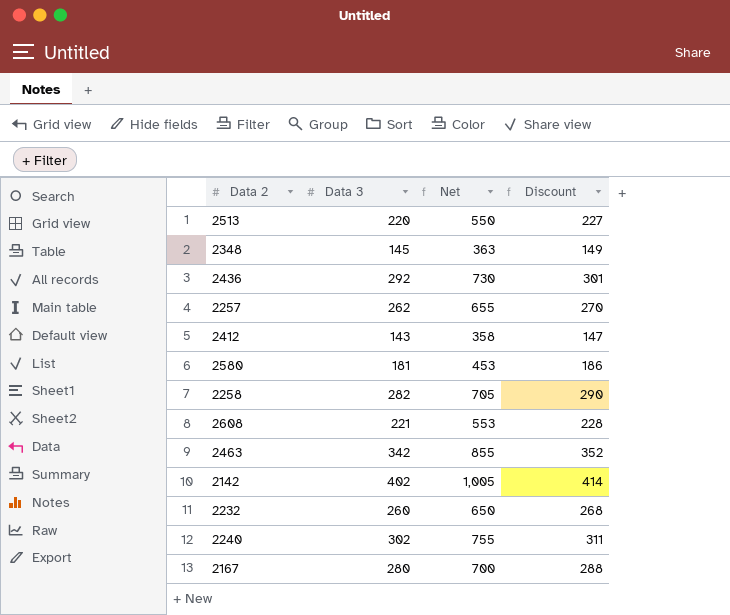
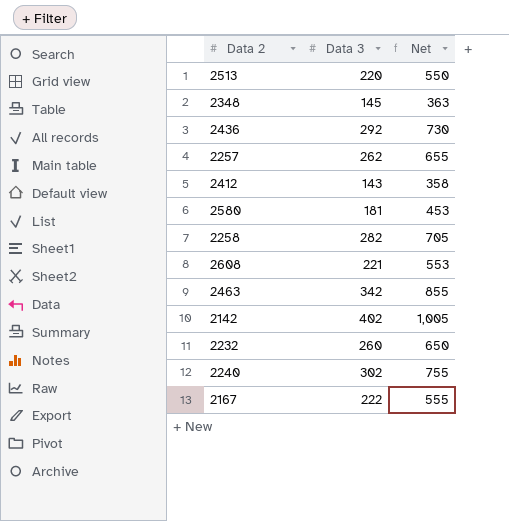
column Discount | formula: [Data 3] * 1.03 -> none
2167 | Data 3: 280 -> 222
2167 | Net: 700 -> 555

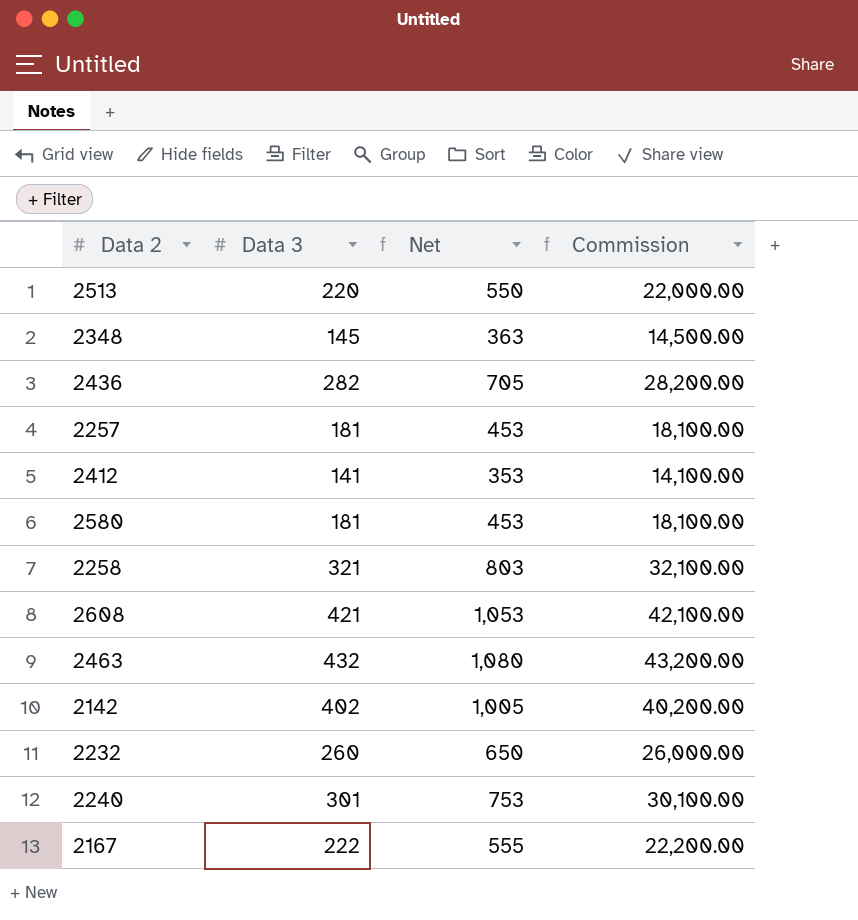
column Commission | formula: none -> [Data 3] * 100
2436 | Data 3: 292 -> 282
2436 | Net: 730 -> 705
2257 | Data 3: 262 -> 181
2257 | Net: 655 -> 453
2412 | Data 3: 143 -> 141
2412 | Net: 358 -> 353
2258 | Data 3: 282 -> 321
2258 | Net: 705 -> 803
2608 | Data 3: 221 -> 421
2608 | Net: 553 -> 1,053
2463 | Data 3: 342 -> 432
2463 | Net: 855 -> 1,080
2240 | Data 3: 302 -> 301
2240 | Net: 755 -> 753

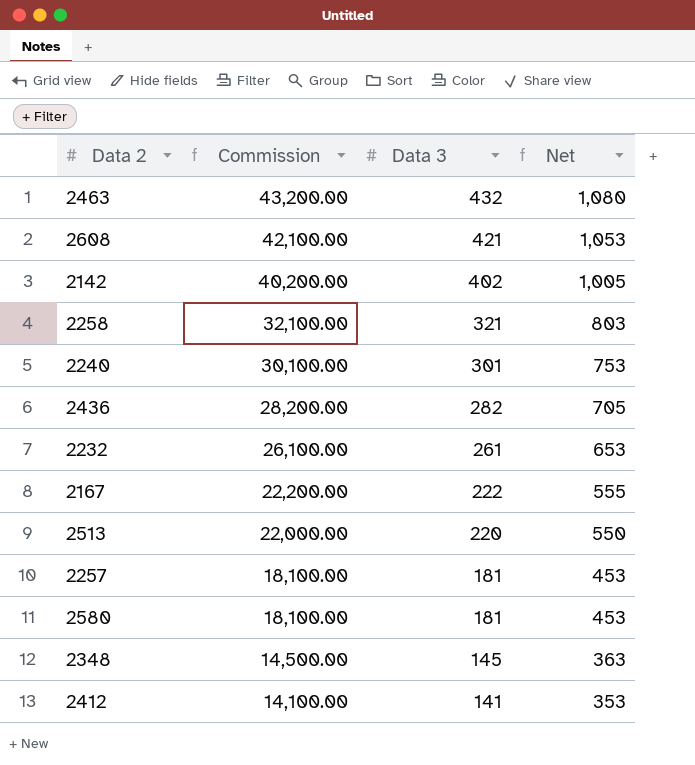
row order: none -> Commission descending
column Commission | position: 4 -> 2
2232 | Commission: 26,000.00 -> 26,100.00
2232 | Data 3: 260 -> 261
2232 | Net: 650 -> 653

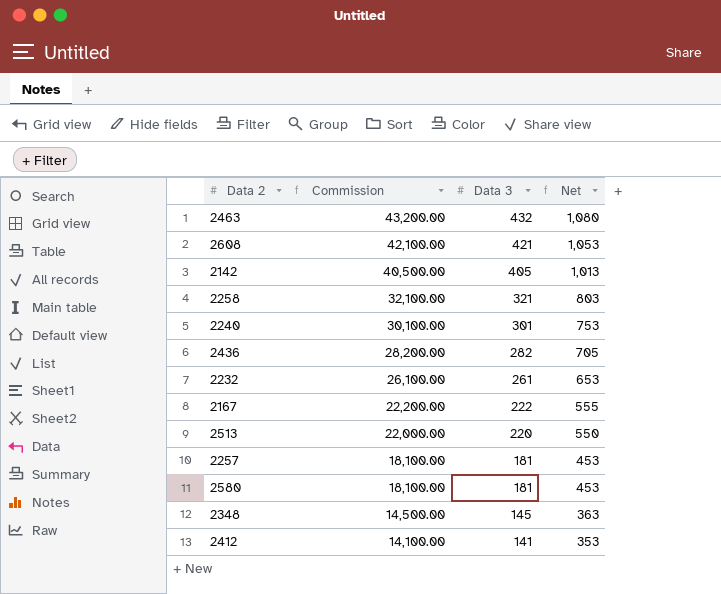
2142 | Commission: 40,200.00 -> 40,500.00
2142 | Data 3: 402 -> 405
2142 | Net: 1,005 -> 1,013

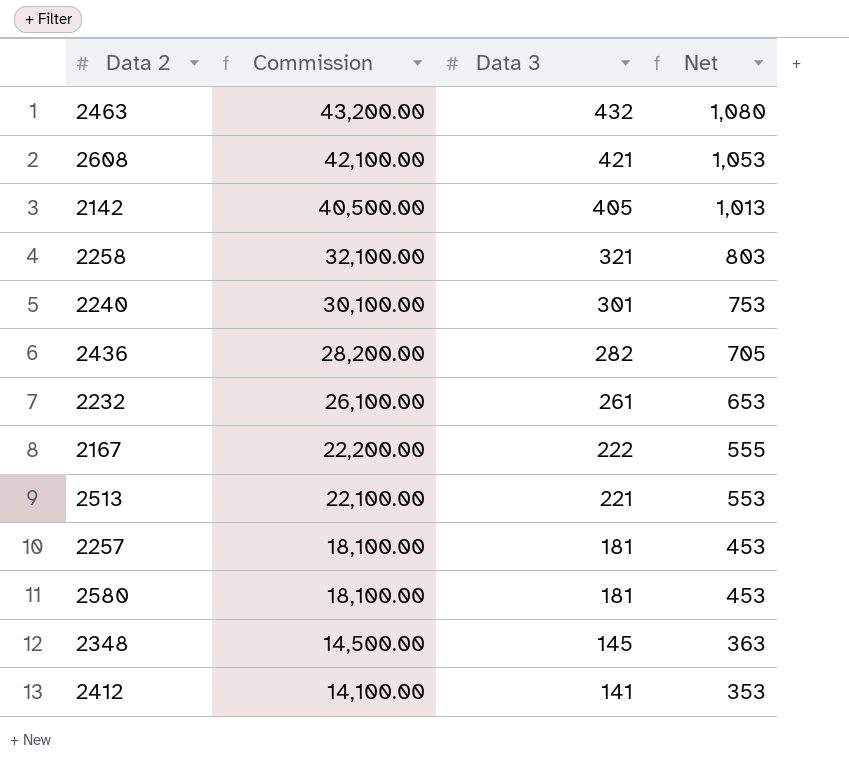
2513 | Commission: 22,000.00 -> 22,100.00
2513 | Data 3: 220 -> 221
2513 | Net: 550 -> 553

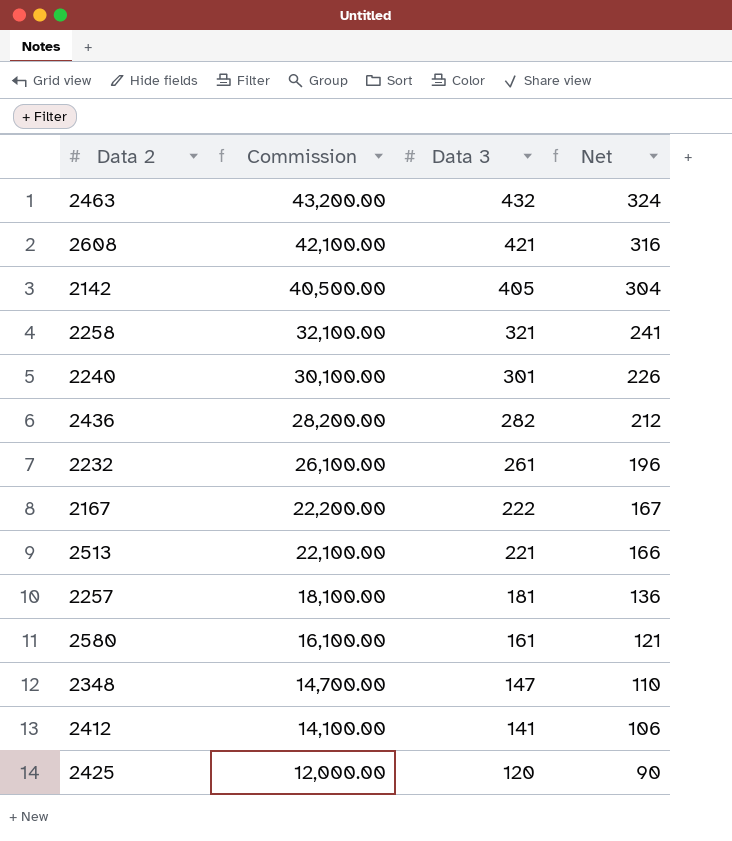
column Net | formula: [Data 3] * 2.5 -> [Data 3] * 0.75
2580 | Commission: 18,100.00 -> 16,100.00
2580 | Data 3: 181 -> 161
2348 | Commission: 14,500.00 -> 14,700.00
2348 | Data 3: 145 -> 147
row 2425: none -> 12,000.00 | 120 | 90

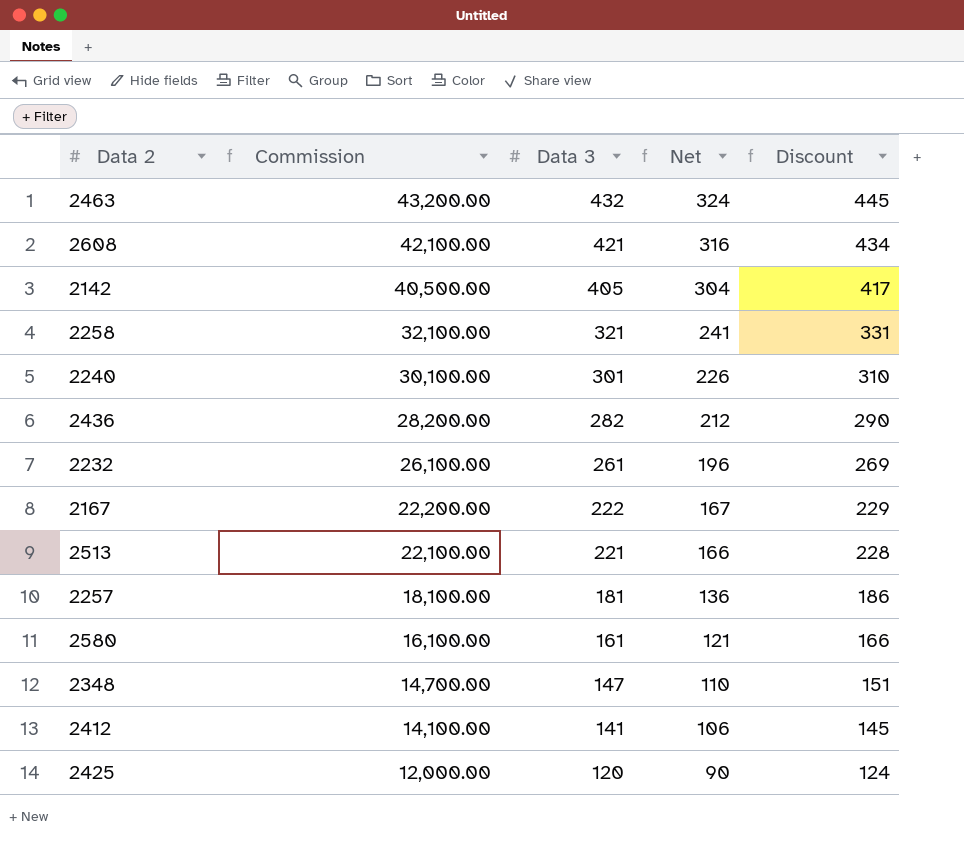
column Discount | formula: none -> [Data 3] * 1.03

